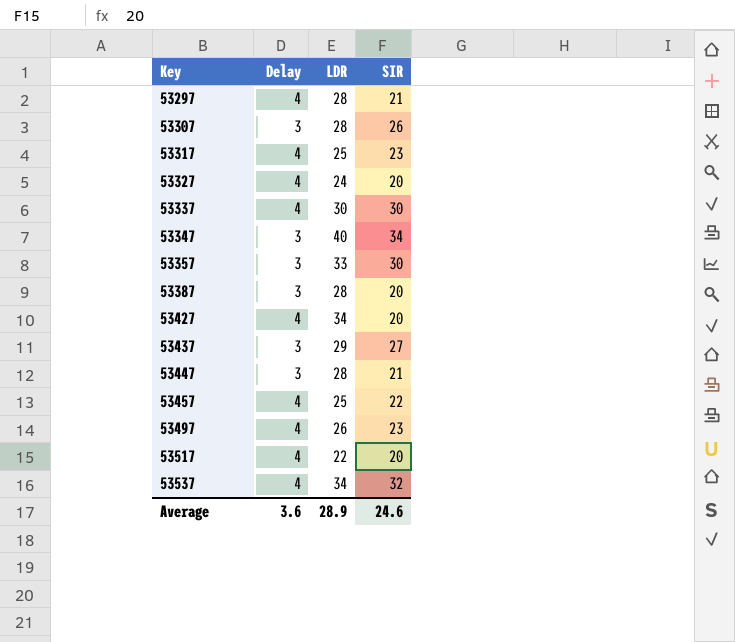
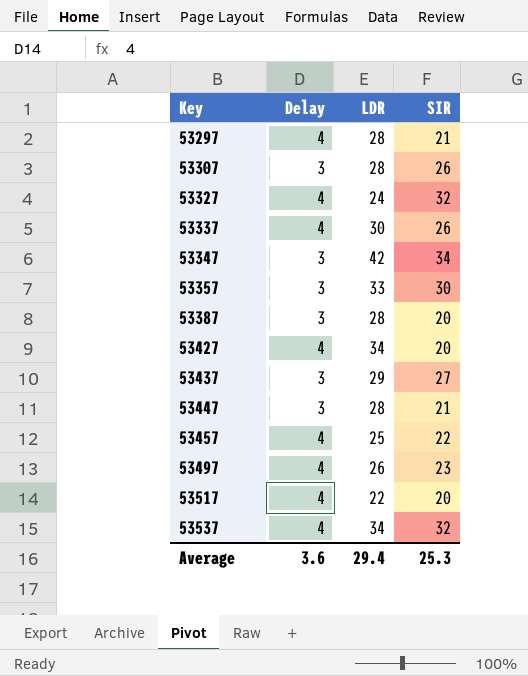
row 53317: 4 | 25 | 23 -> none
53327 | SIR: 20 -> 32
53337 | SIR: 30 -> 26
53347 | LDR: 40 -> 42
Average | LDR: 28.9 -> 29.4
Average | SIR: 24.6 -> 25.3

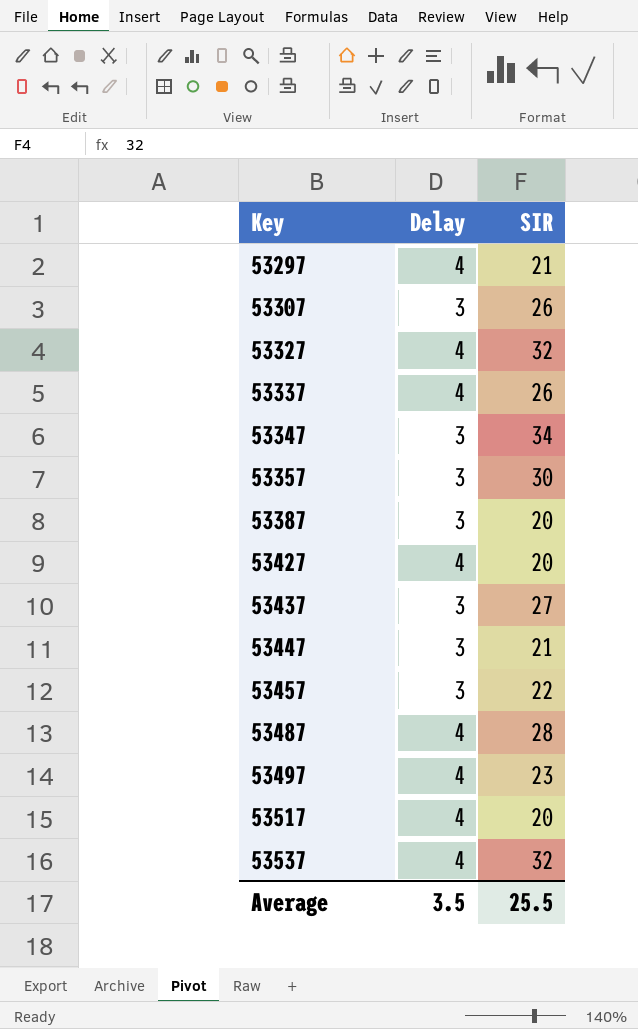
column LDR | position: 3 -> none
53457 | Delay: 4 -> 3
row 53487: none -> 4 | 28
Average | Delay: 3.6 -> 3.5
Average | SIR: 25.3 -> 25.5

